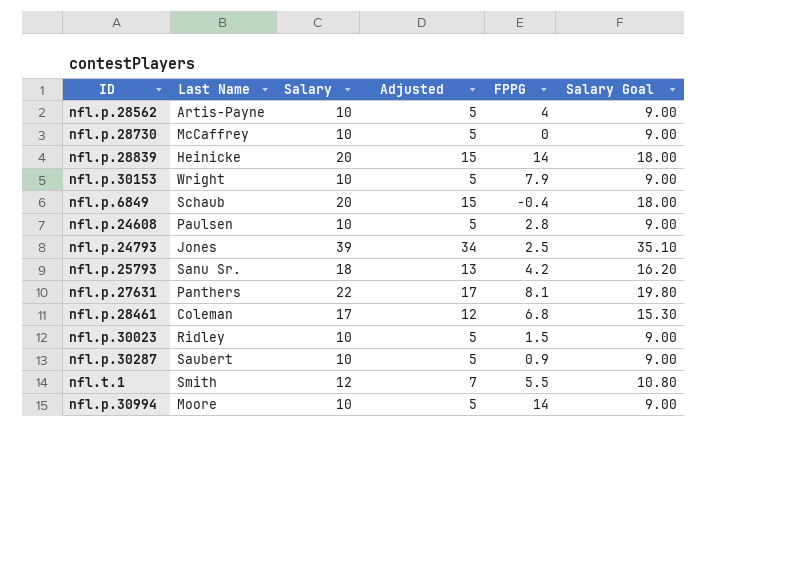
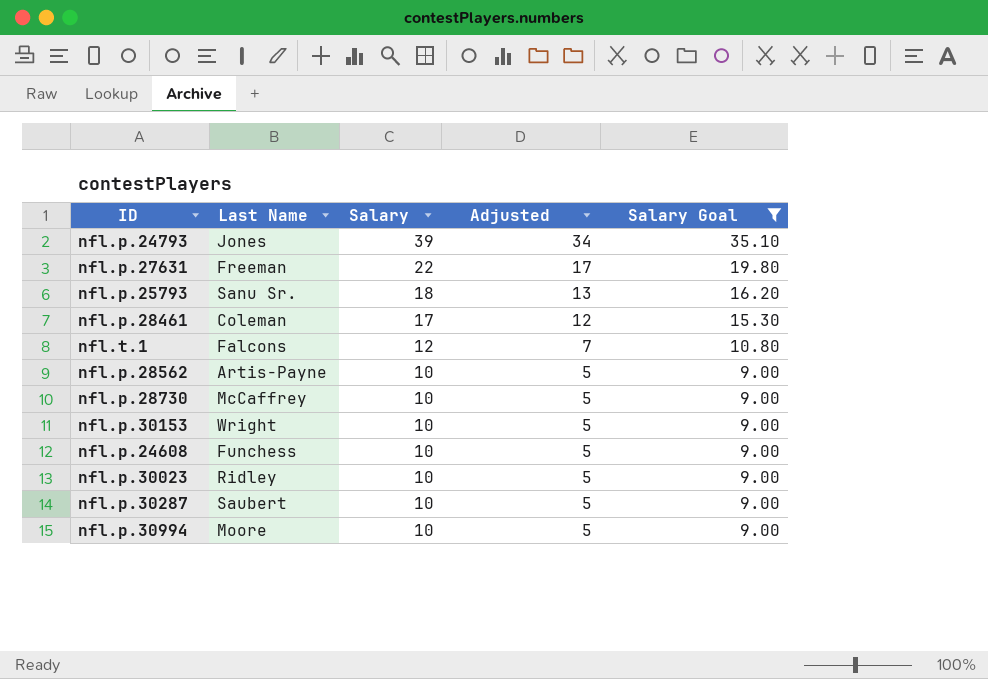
filter: none -> Salary Goal != 18.00
row order: none -> Salary descending
column FPPG | position: 5 -> none
nfl.p.27631 | Last Name: Panthers -> Freeman
nfl.t.1 | Last Name: Smith -> Falcons
nfl.p.24608 | Last Name: Paulsen -> Funchess

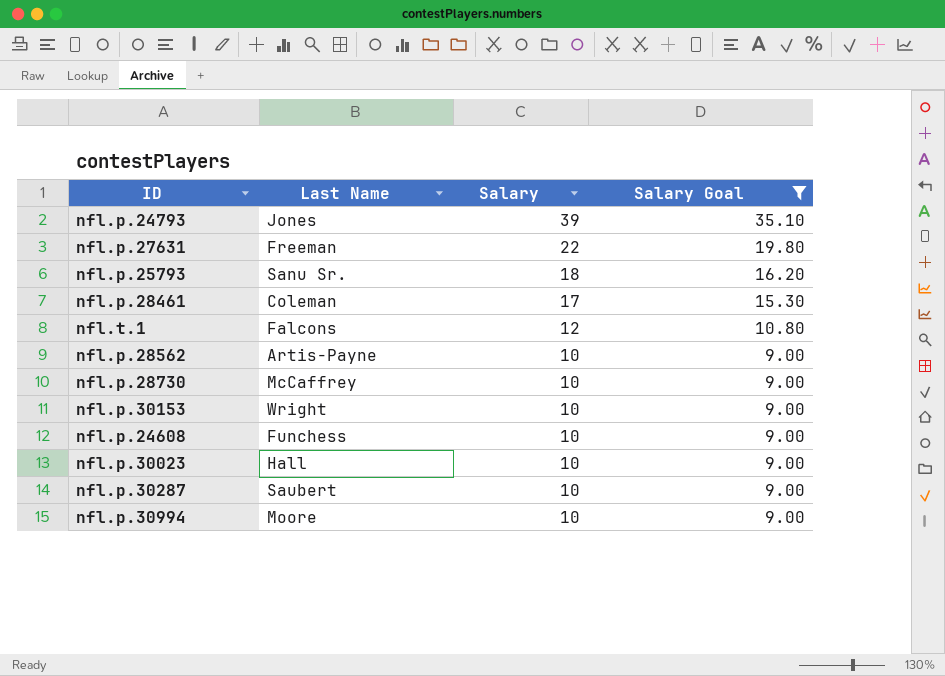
column Adjusted | formula: [Salary] - 5 -> none
nfl.p.30023 | Last Name: Ridley -> Hall

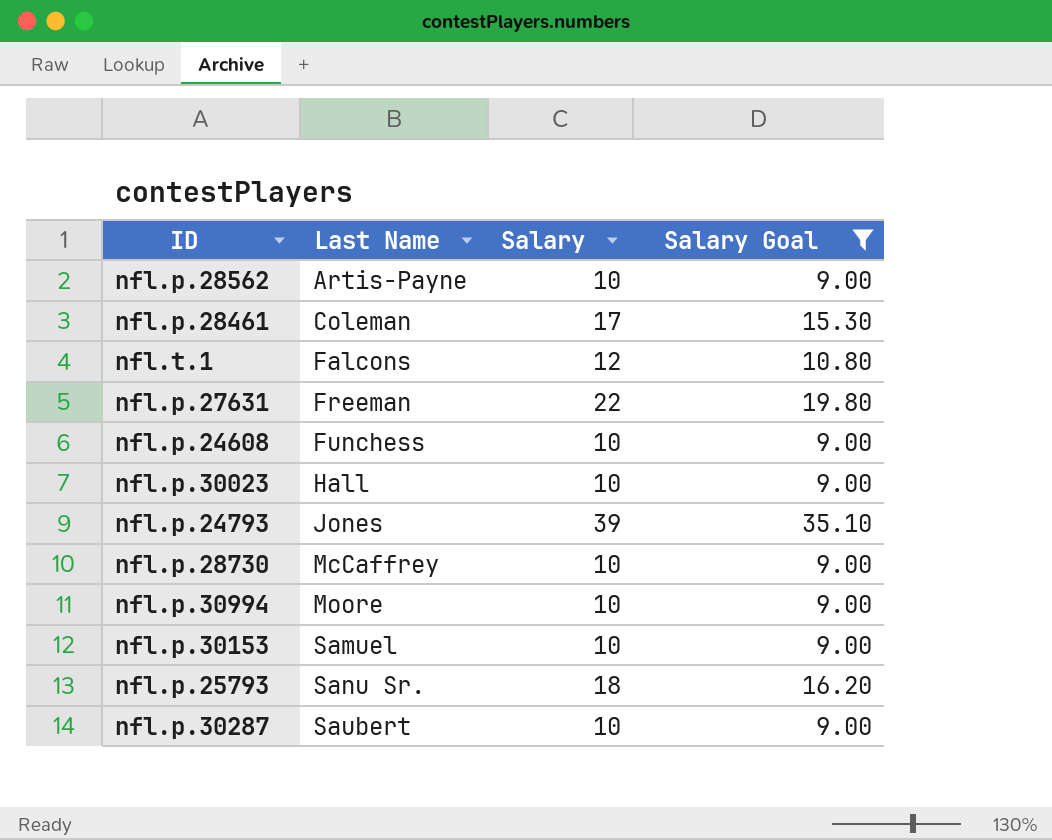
row order: Salary descending -> Last Name ascending
nfl.p.30153 | Last Name: Wright -> Samuel

